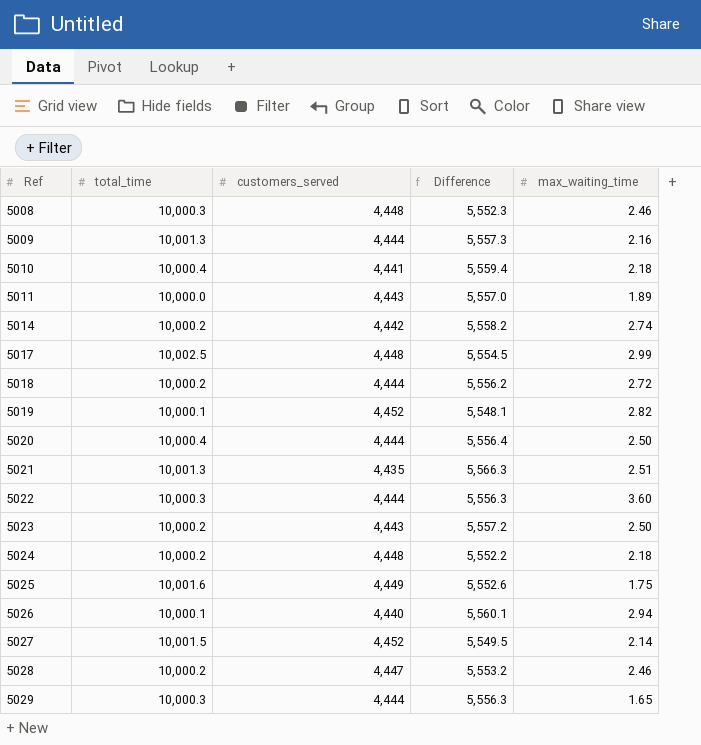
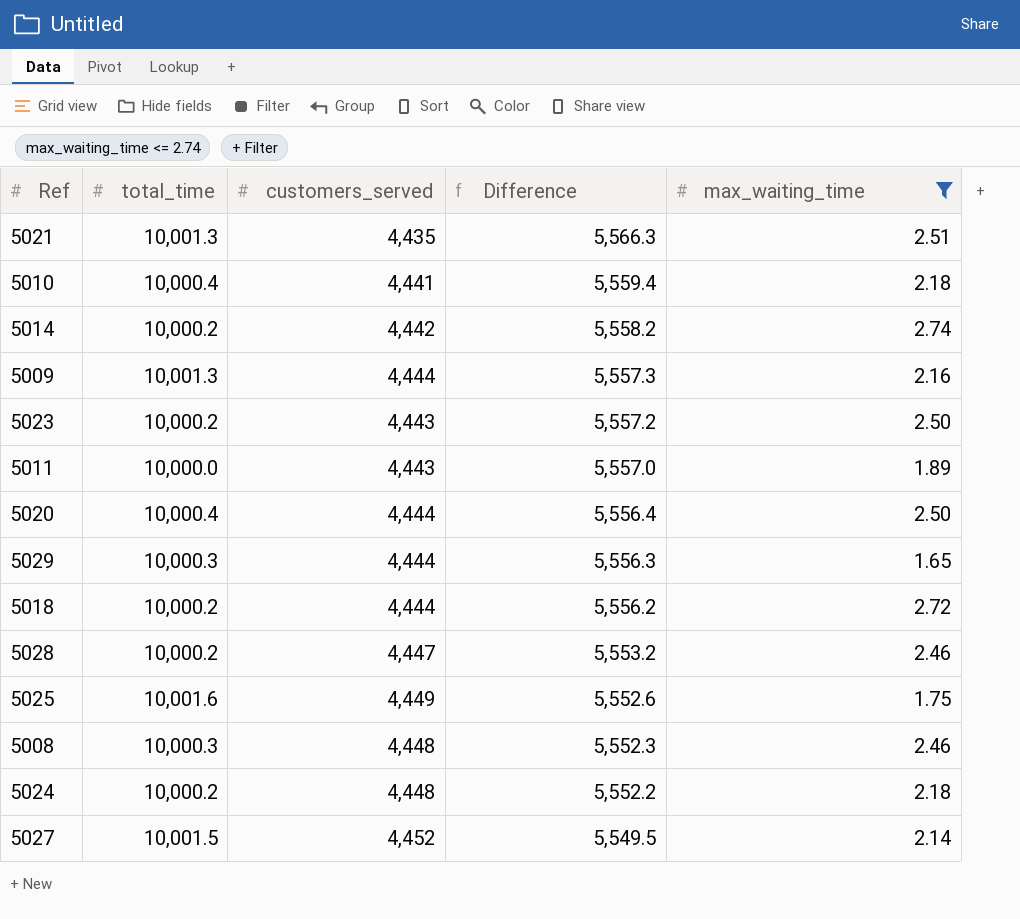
filter: none -> max_waiting_time <= 2.74
row order: Ref ascending -> Difference descending

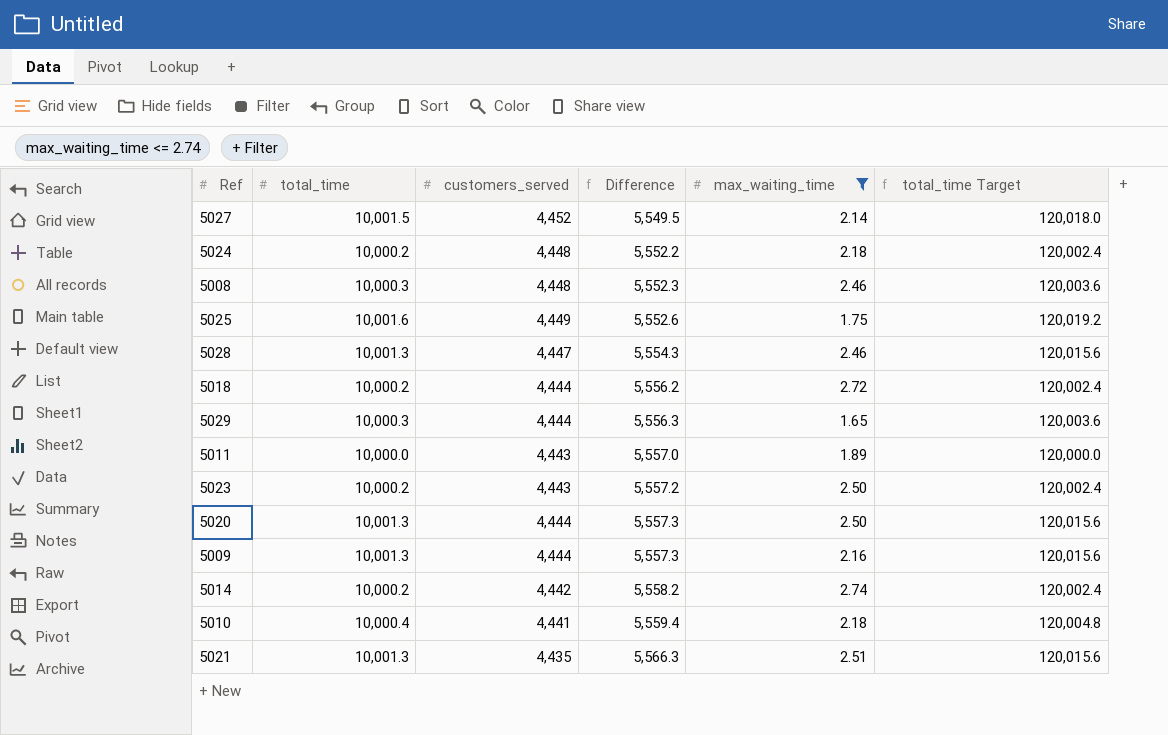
row order: Difference descending -> Difference ascending
column total_time Target | formula: none -> [total_time] * 12
5028 | total_time: 10,000.2 -> 10,001.3
5028 | Difference: 5,553.2 -> 5,554.3
5020 | total_time: 10,000.4 -> 10,001.3
5020 | Difference: 5,556.4 -> 5,557.3

